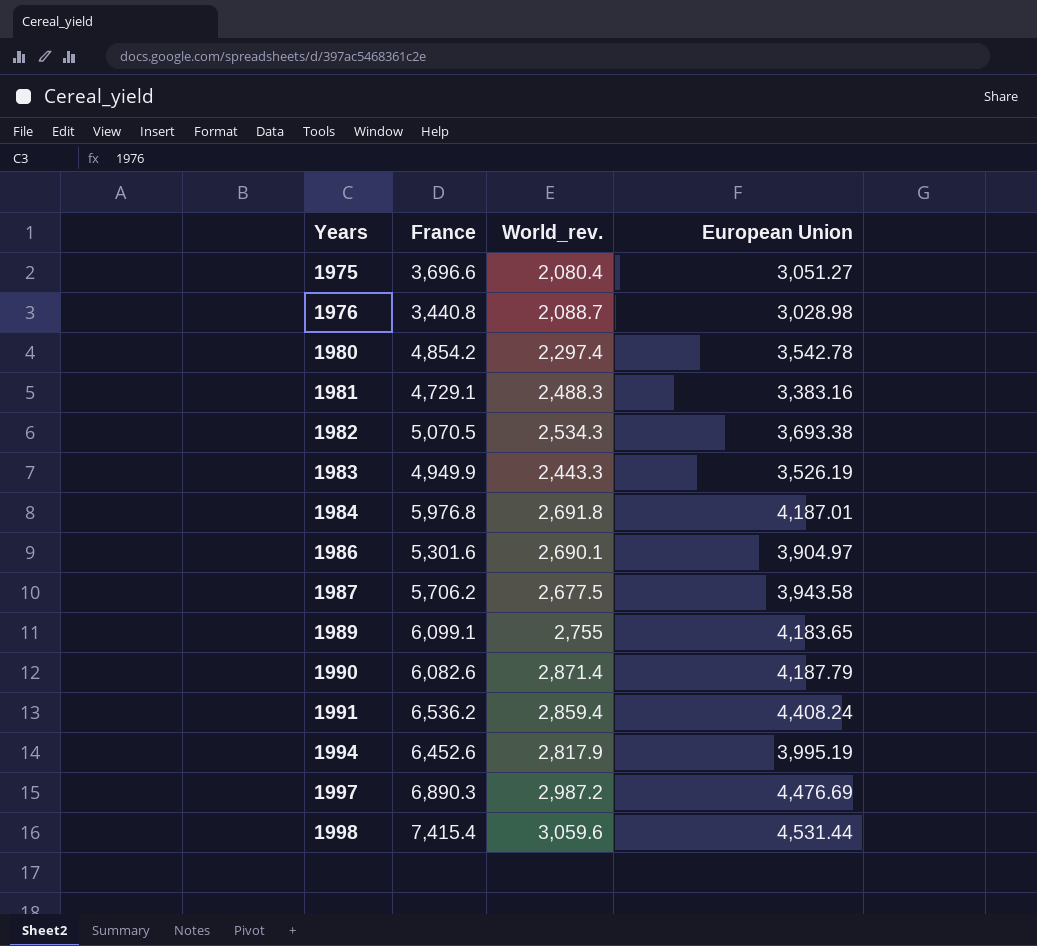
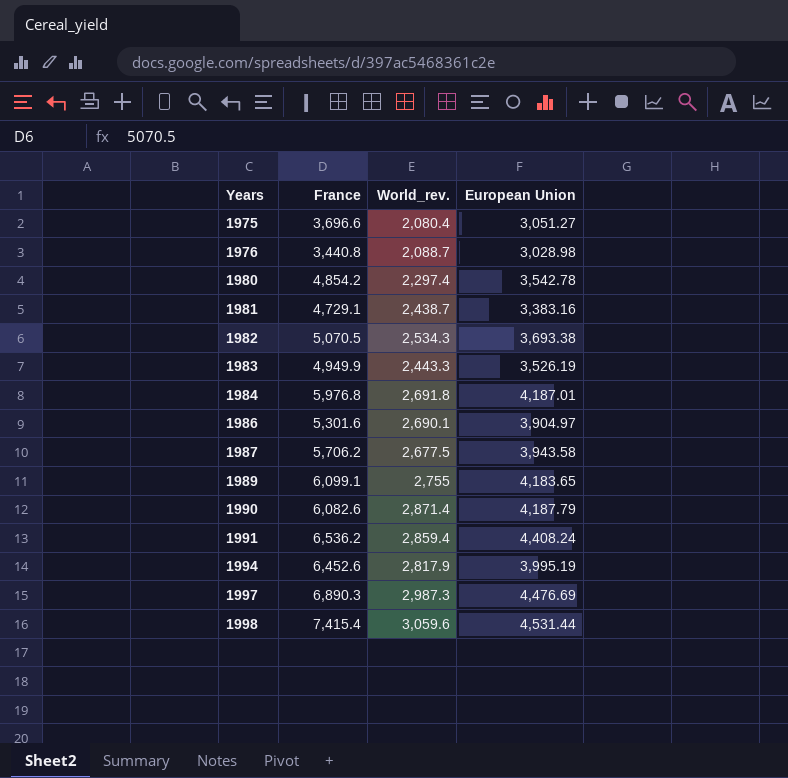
1981 | World_rev.: 2,488.3 -> 2,438.7
1997 | World_rev.: 2,987.2 -> 2,987.3

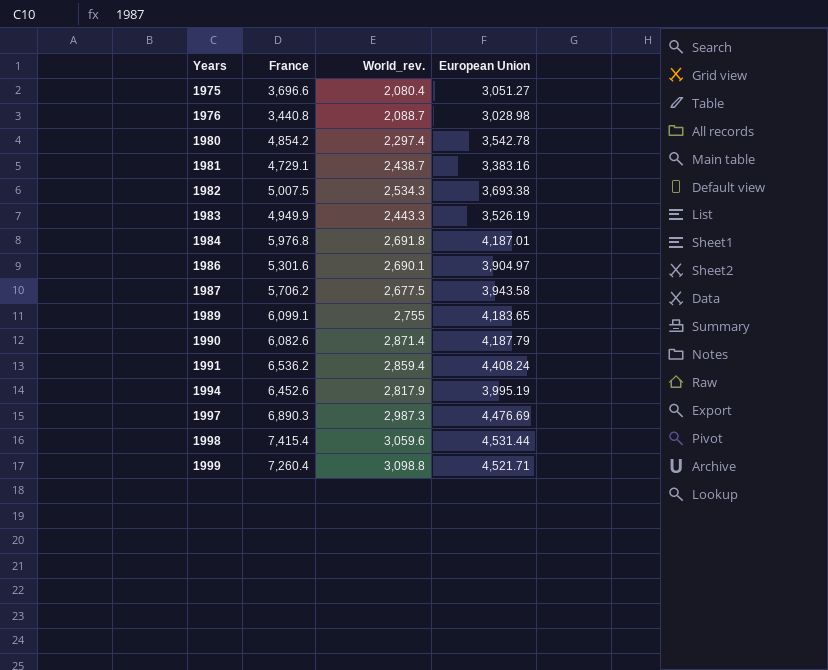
1982 | France: 5,070.5 -> 5,007.5
row 1999: none -> 7,260.4 | 3,098.8 | 4,521.71

